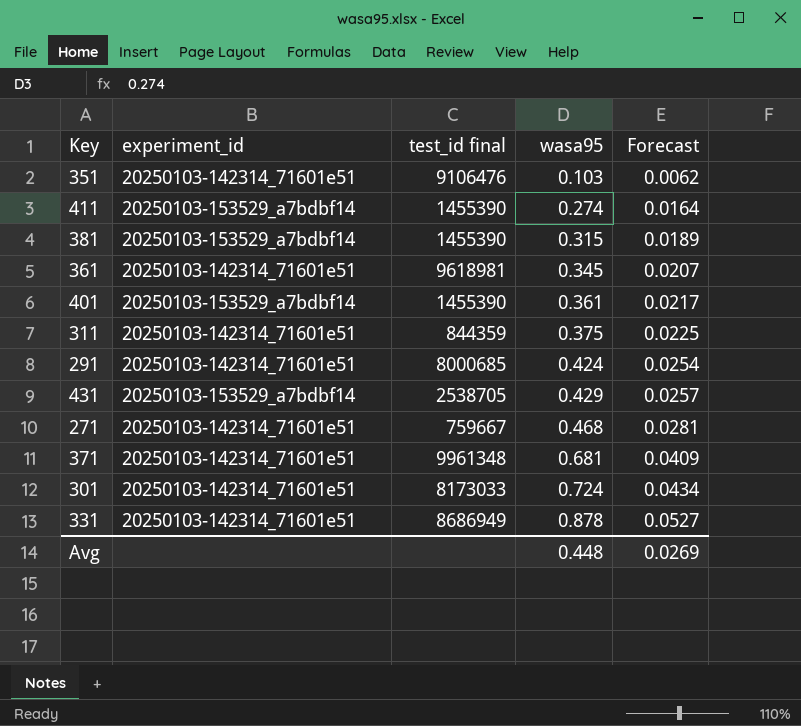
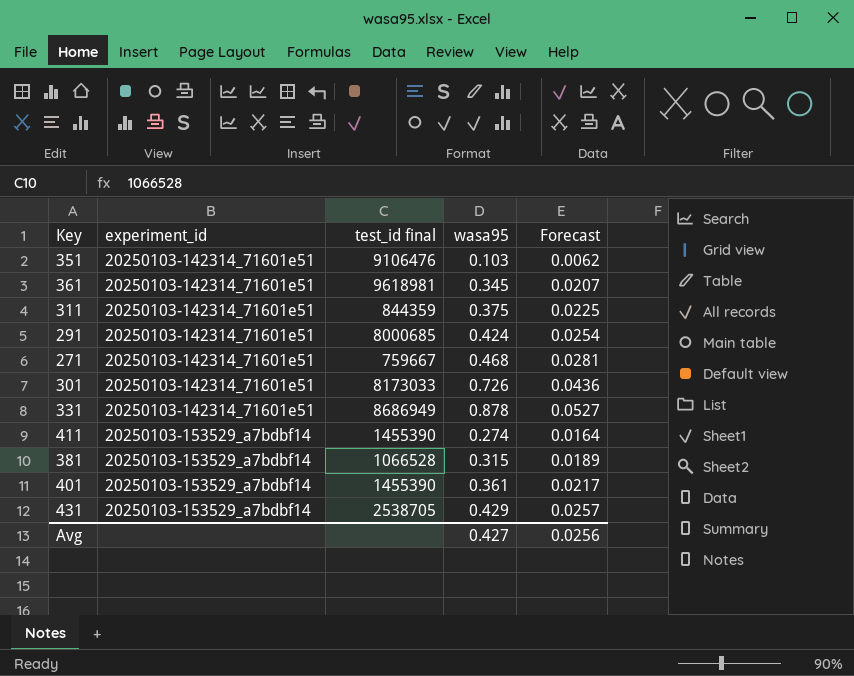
row order: wasa95 ascending -> experiment_id ascending
row 371: 20250103-142314_71601e51 | 9961348 | 0.681 | 0.0409 -> none
301 | wasa95: 0.724 -> 0.726
301 | Forecast: 0.0434 -> 0.0436
381 | test_id final: 1455390 -> 1066528
Avg | wasa95: 0.448 -> 0.427
Avg | Forecast: 0.0269 -> 0.0256

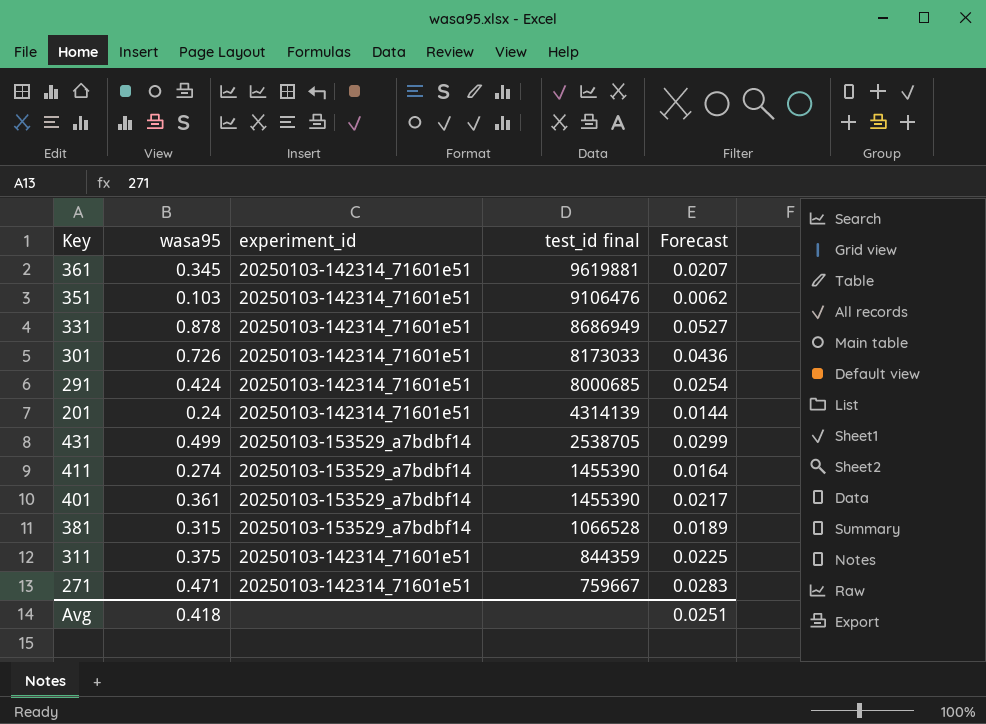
row order: experiment_id ascending -> test_id final descending
column wasa95 | position: 4 -> 2
361 | test_id final: 9618981 -> 9619881
row 201: none -> 0.24 | 20250103-142314_71601e51 | 4314139 | 0.0144
431 | wasa95: 0.429 -> 0.499
431 | Forecast: 0.0257 -> 0.0299
271 | wasa95: 0.468 -> 0.471
271 | Forecast: 0.0281 -> 0.0283
Avg | wasa95: 0.427 -> 0.418
Avg | Forecast: 0.0256 -> 0.0251

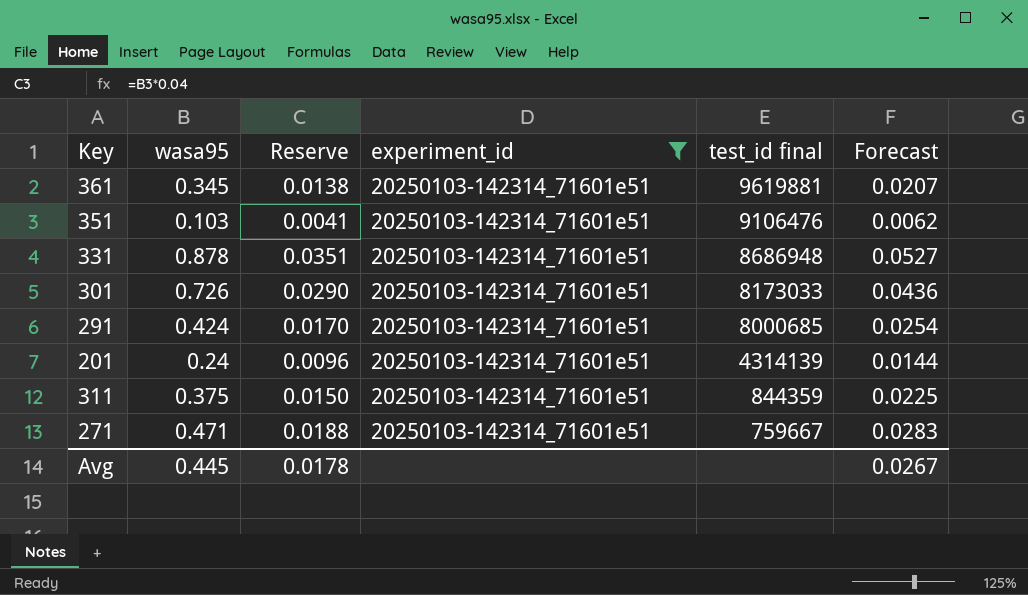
filter: none -> experiment_id = 20250103-142314_71601e51
column Reserve | formula: none -> [wasa95] * 0.04
331 | test_id final: 8686949 -> 8686948
Avg | wasa95: 0.418 -> 0.445
Avg | Forecast: 0.0251 -> 0.0267

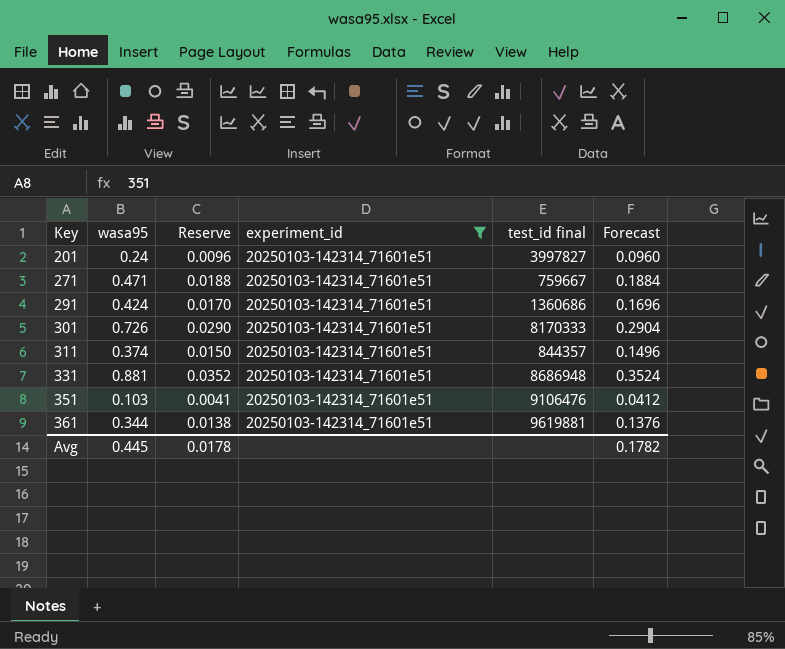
row order: test_id final descending -> Key ascending
column Forecast | formula: [wasa95] * 0.06 -> [wasa95] * 0.4
201 | test_id final: 4314139 -> 3997827
291 | test_id final: 8000685 -> 1360686
301 | test_id final: 8173033 -> 8170333
311 | wasa95: 0.375 -> 0.374
311 | test_id final: 844359 -> 844357
331 | wasa95: 0.878 -> 0.881
331 | Reserve: 0.0351 -> 0.0352
361 | wasa95: 0.345 -> 0.344
Avg | Forecast: 0.0267 -> 0.1782

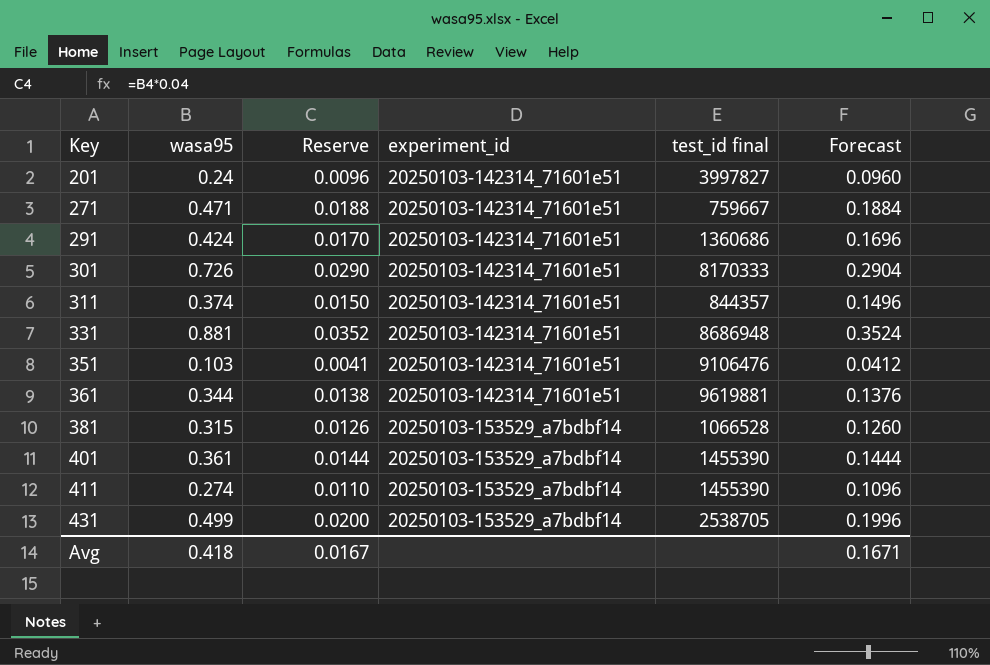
filter: experiment_id = 20250103-142314_71601e51 -> none
Avg | wasa95: 0.445 -> 0.418
Avg | Reserve: 0.0178 -> 0.0167
Avg | Forecast: 0.1782 -> 0.1671

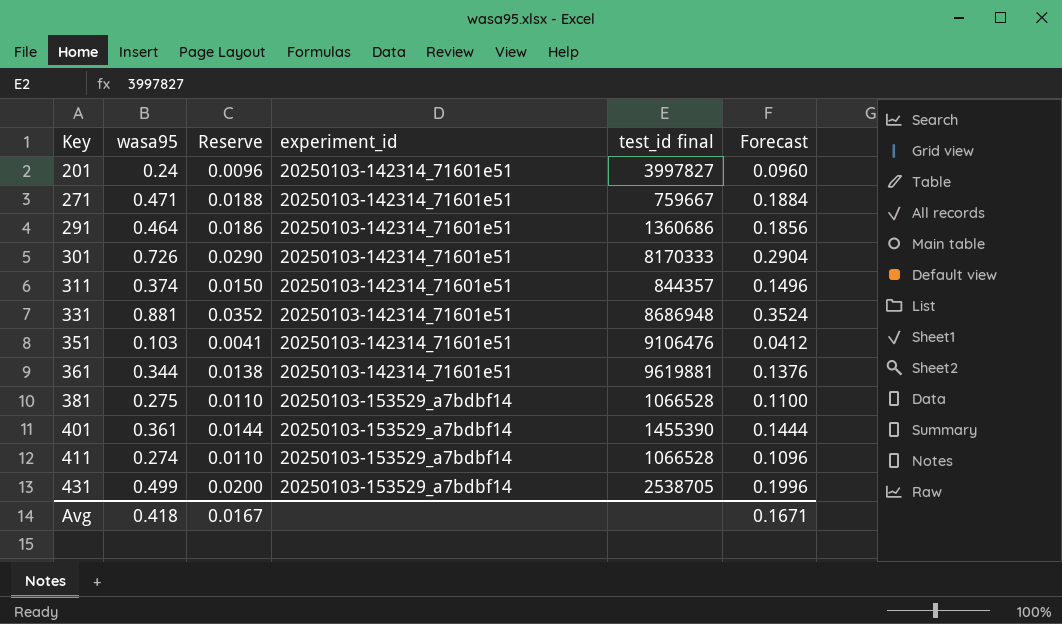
291 | wasa95: 0.424 -> 0.464
291 | Reserve: 0.0170 -> 0.0186
291 | Forecast: 0.1696 -> 0.1856
381 | wasa95: 0.315 -> 0.275
381 | Reserve: 0.0126 -> 0.0110
381 | Forecast: 0.1260 -> 0.1100
411 | test_id final: 1455390 -> 1066528

